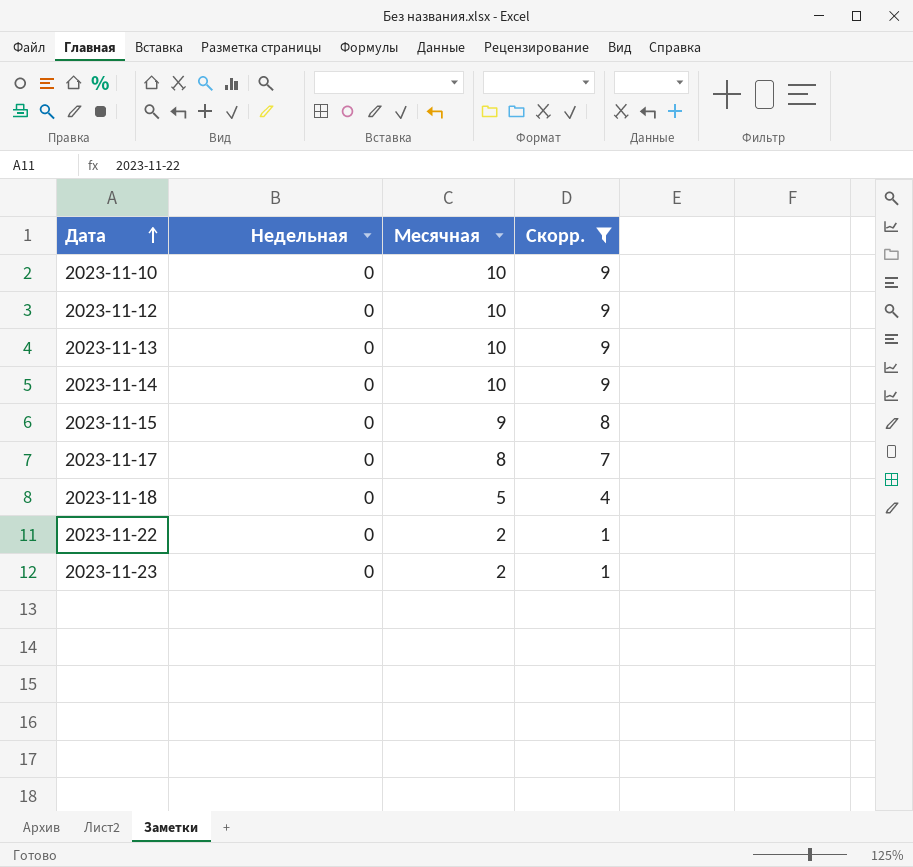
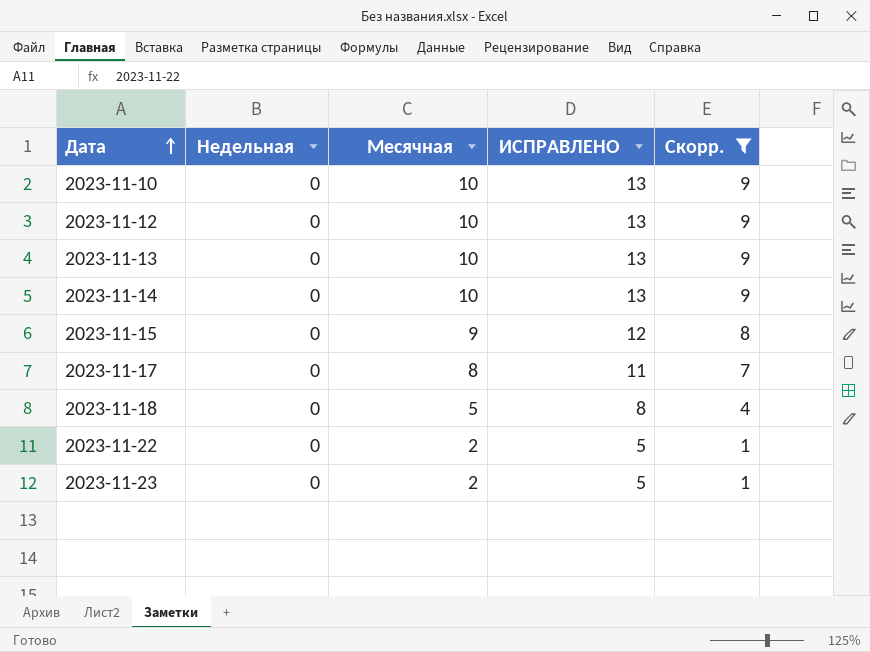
column ИСПРАВЛЕНО | formula: none -> [Месячная] + 3

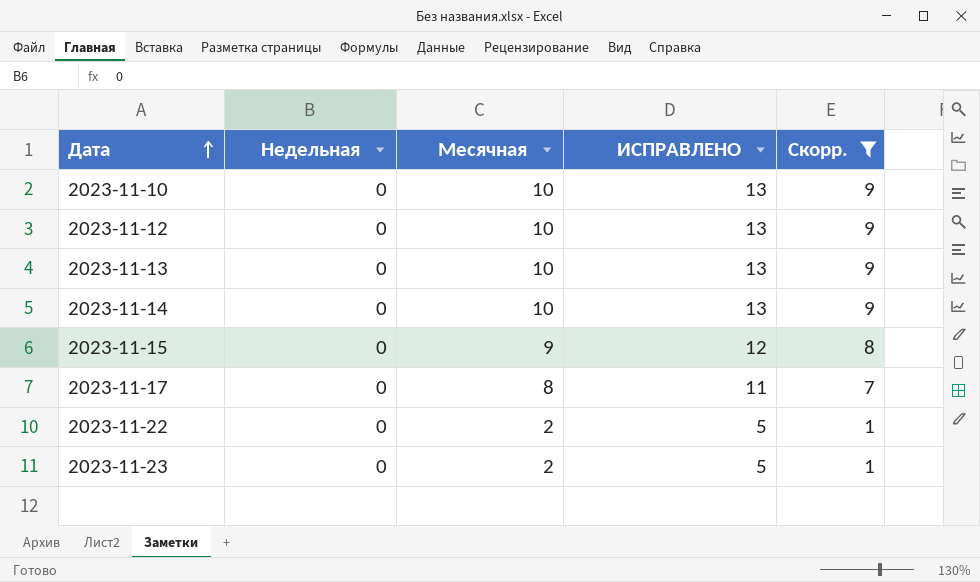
row 2023-11-18: 0 | 5 | 8 | 4 -> none

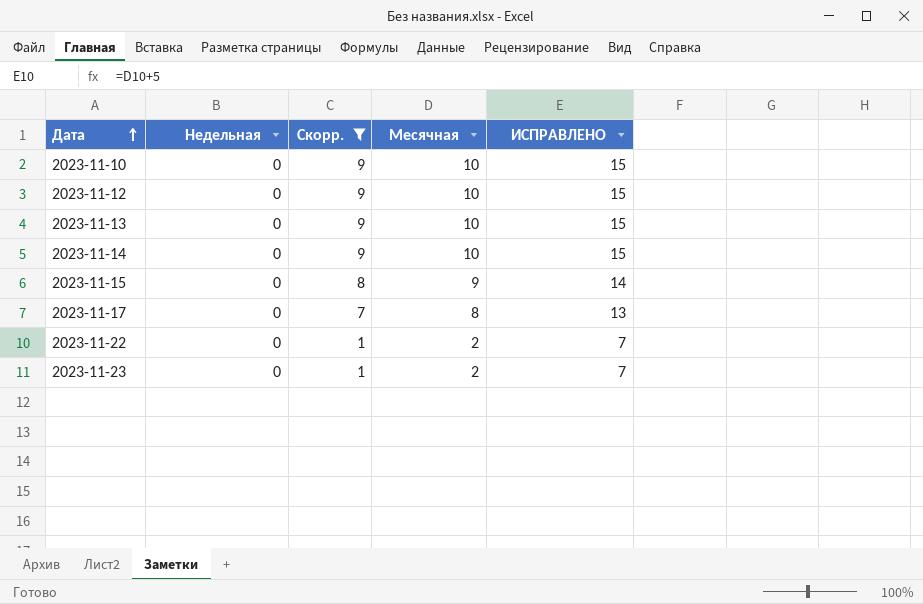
column Скорр. | position: 5 -> 3
column ИСПРАВЛЕНО | formula: [Месячная] + 3 -> [Месячная] + 5

